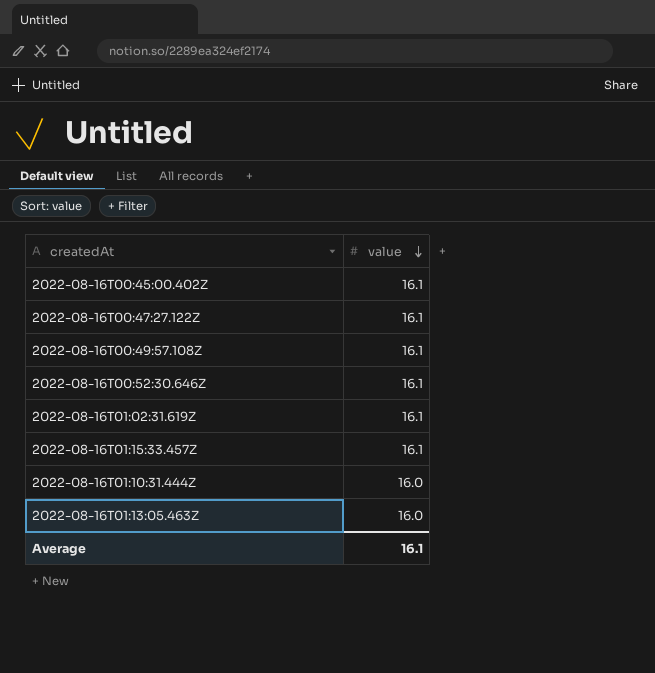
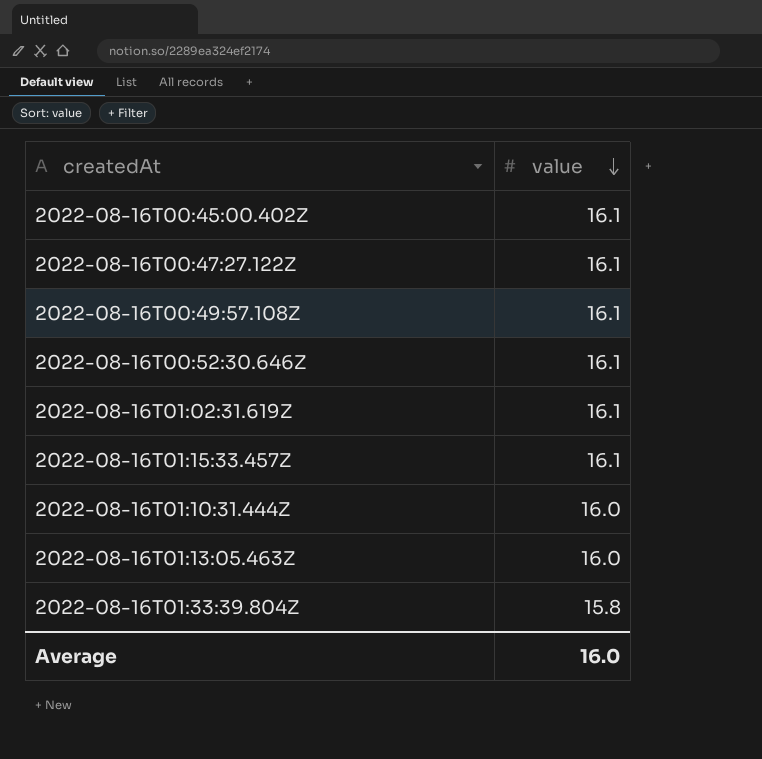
row 2022-08-16T01:33:39.804Z: none -> 15.8
Average | value: 16.1 -> 16.0

